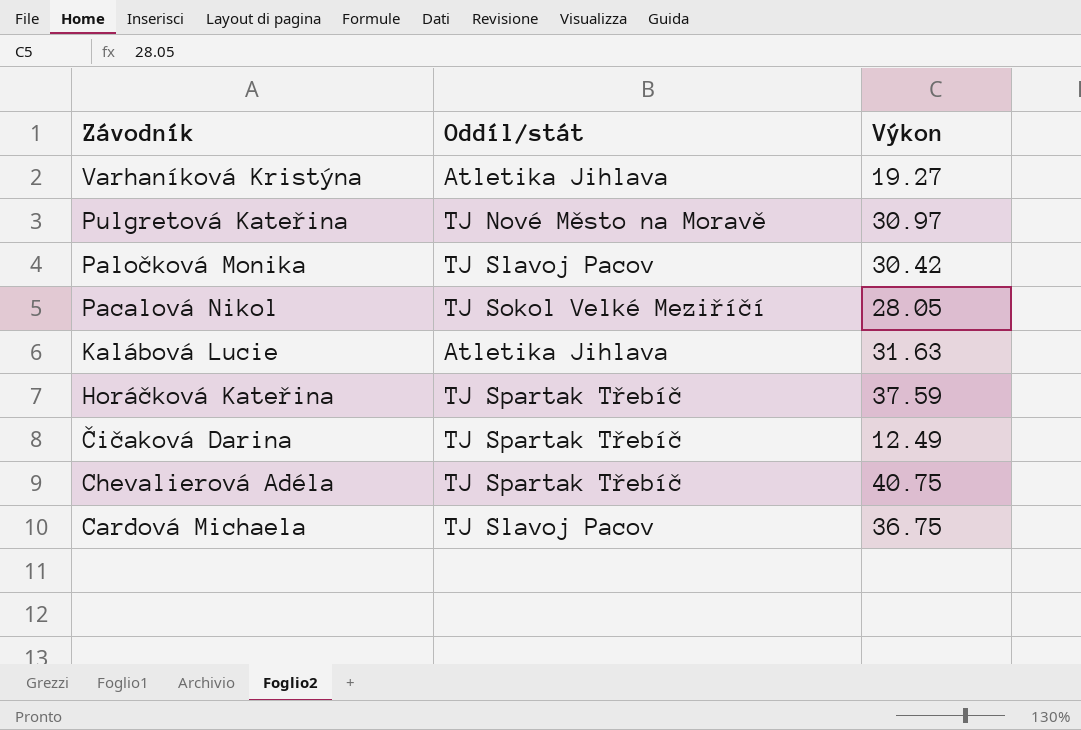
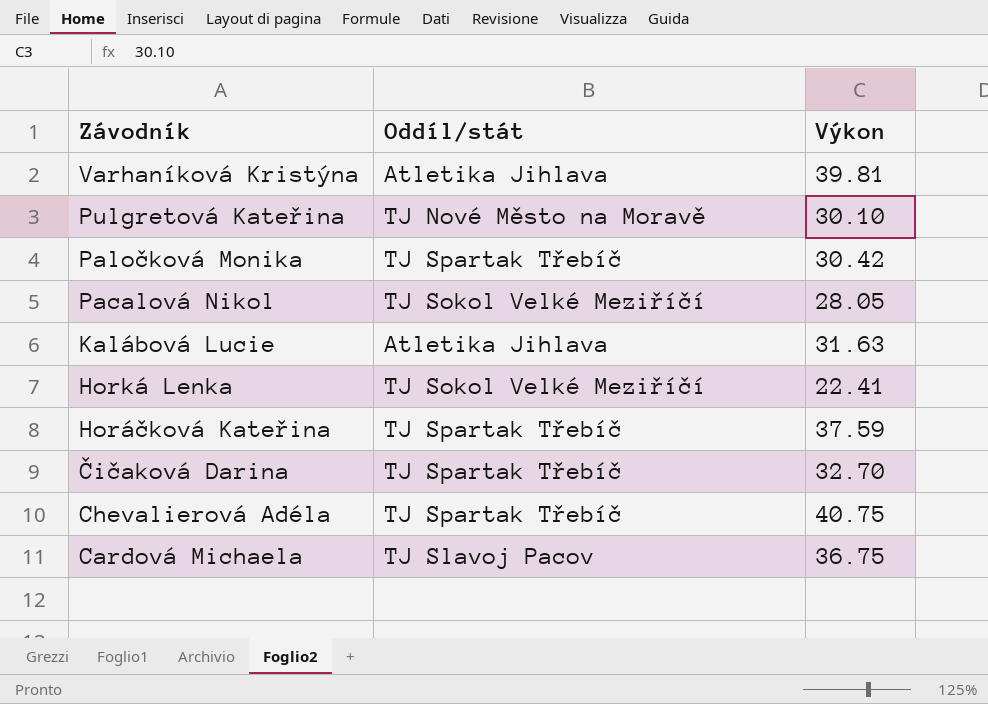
Varhaníková Kristýna | Výkon: 19.27 -> 39.81
Pulgretová Kateřina | Výkon: 30.97 -> 30.10
Paločková Monika | Oddíl/stát: TJ Slavoj Pacov -> TJ Spartak Třebíč
row Horká Lenka: none -> TJ Sokol Velké Meziříčí | 22.41
Čičaková Darina | Výkon: 12.49 -> 32.70

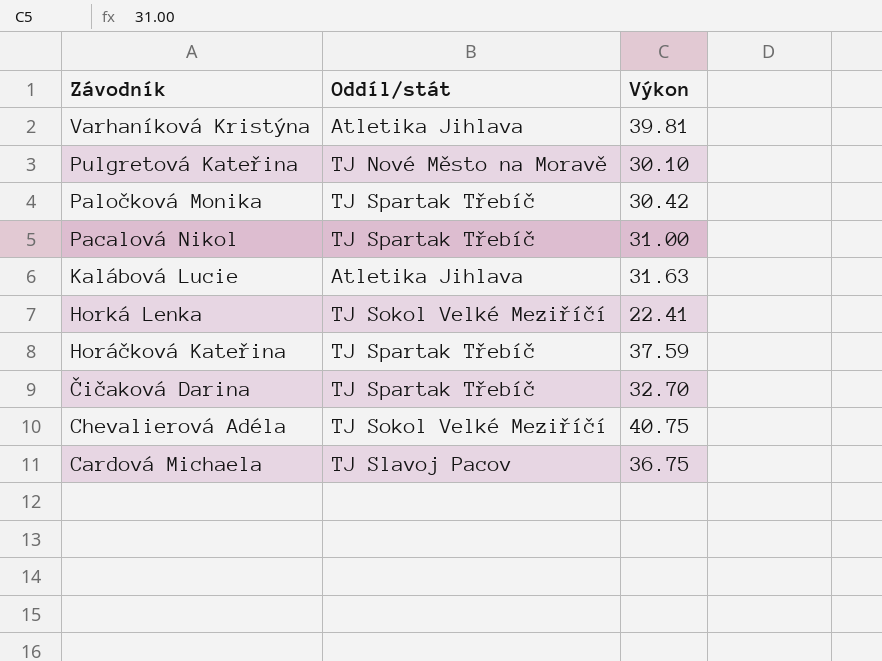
Pacalová Nikol | Oddíl/stát: TJ Sokol Velké Meziříčí -> TJ Spartak Třebíč
Pacalová Nikol | Výkon: 28.05 -> 31.00
Chevalierová Adéla | Oddíl/stát: TJ Spartak Třebíč -> TJ Sokol Velké Meziříčí

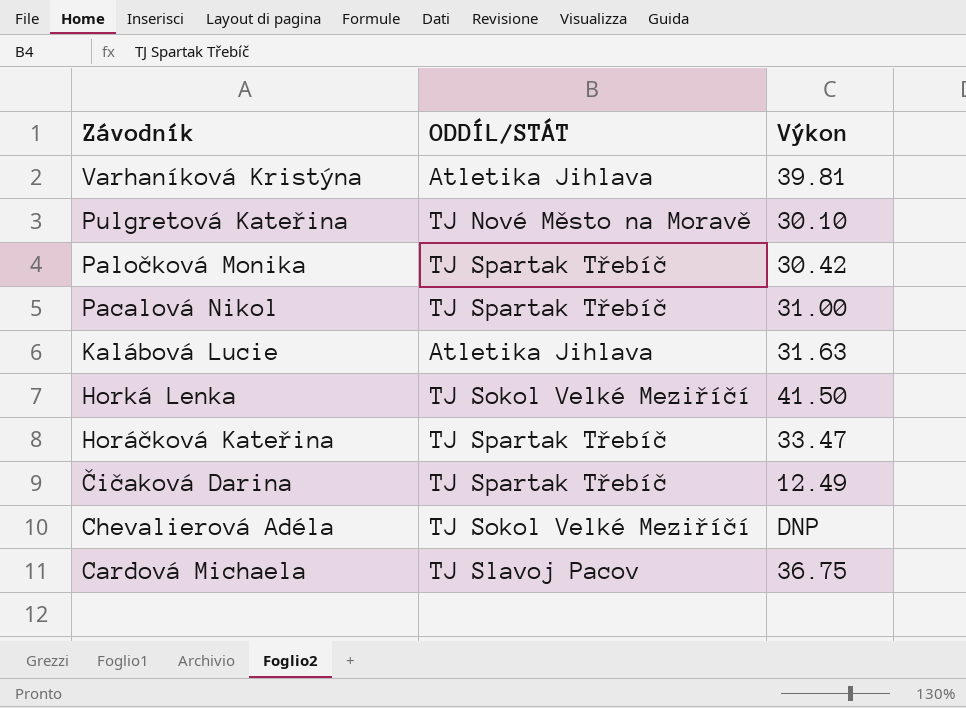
column name: Oddíl/stát -> ODDÍL/STÁT
Horká Lenka | Výkon: 22.41 -> 41.50
Horáčková Kateřina | Výkon: 37.59 -> 33.47
Čičaková Darina | Výkon: 32.70 -> 12.49
Chevalierová Adéla | Výkon: 40.75 -> DNP

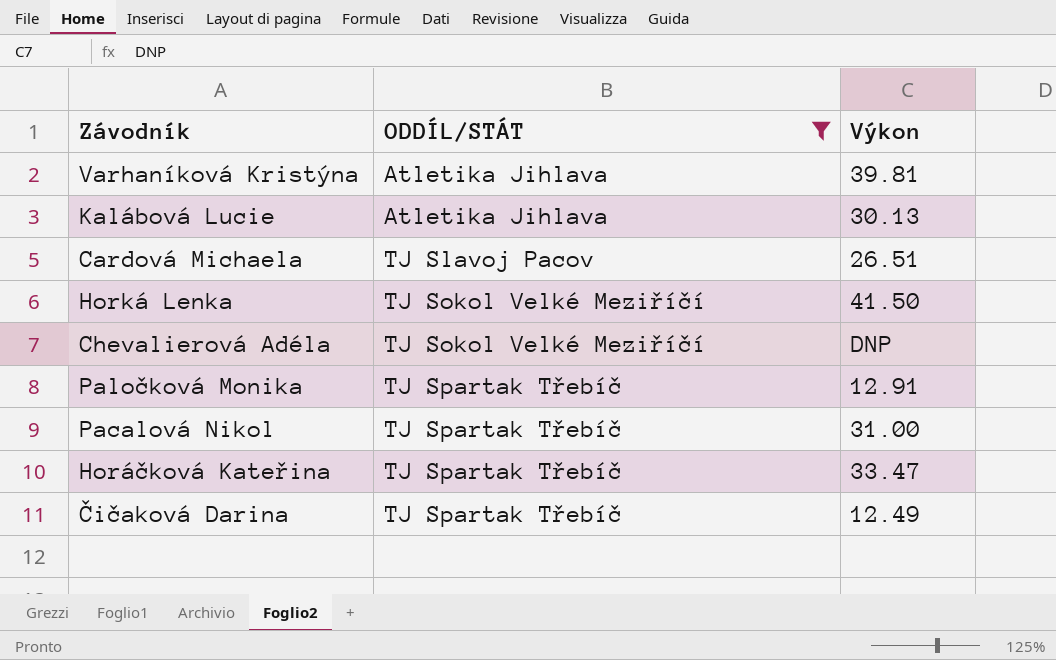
filter: none -> ODDÍL/STÁT != TJ Nové Město na Moravě
row order: Závodník descending -> ODDÍL/STÁT ascending
Kalábová Lucie | Výkon: 31.63 -> 30.13
Cardová Michaela | Výkon: 36.75 -> 26.51
Paločková Monika | Výkon: 30.42 -> 12.91

